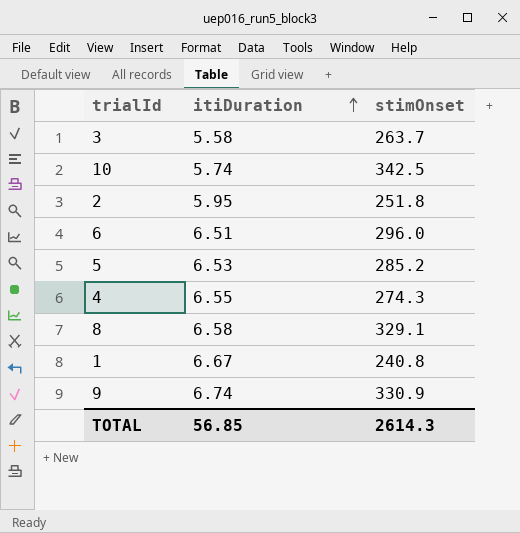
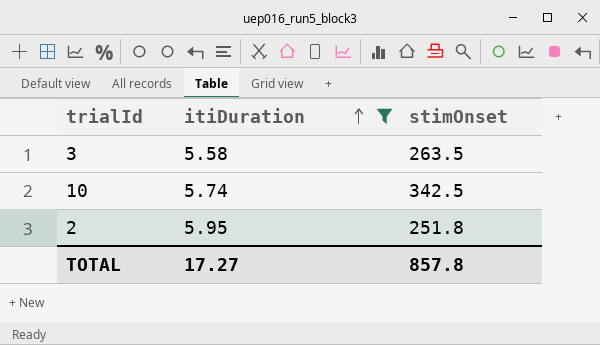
filter: none -> itiDuration <= 5.95
3 | stimOnset: 263.7 -> 263.5
TOTAL | itiDuration: 56.85 -> 17.27
TOTAL | stimOnset: 2614.3 -> 857.8

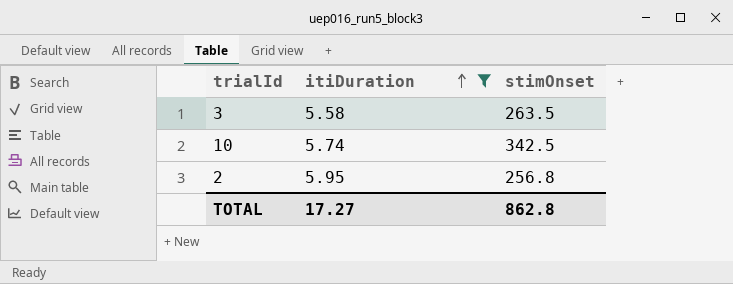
2 | stimOnset: 251.8 -> 256.8
TOTAL | stimOnset: 857.8 -> 862.8

